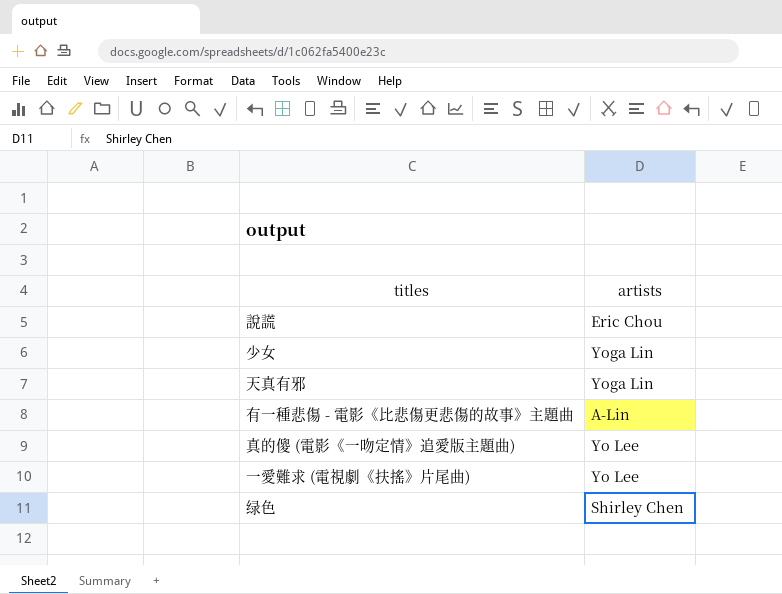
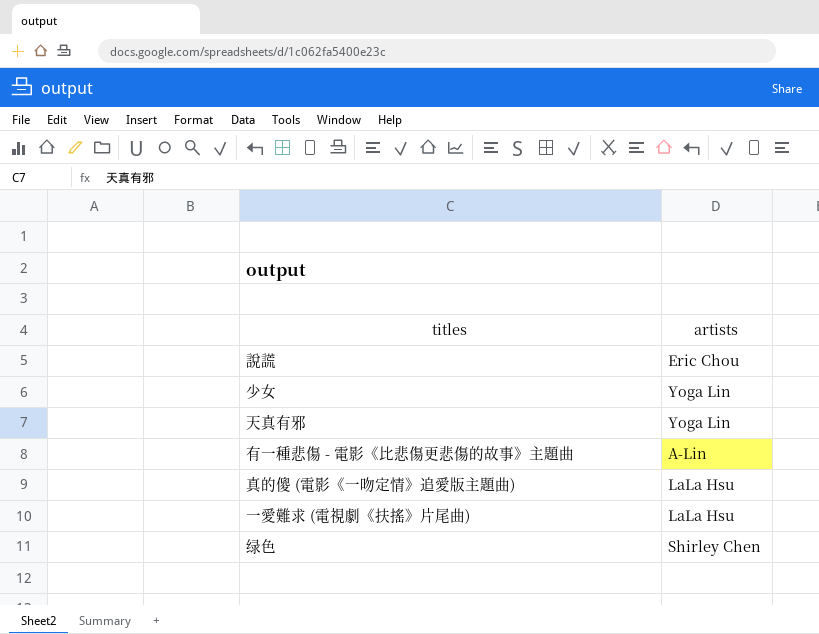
真的傻 (電影《一吻定情》追愛版主題曲) | artists: Yo Lee -> LaLa Hsu
一愛難求 (電視劇《扶搖》片尾曲) | artists: Yo Lee -> LaLa Hsu

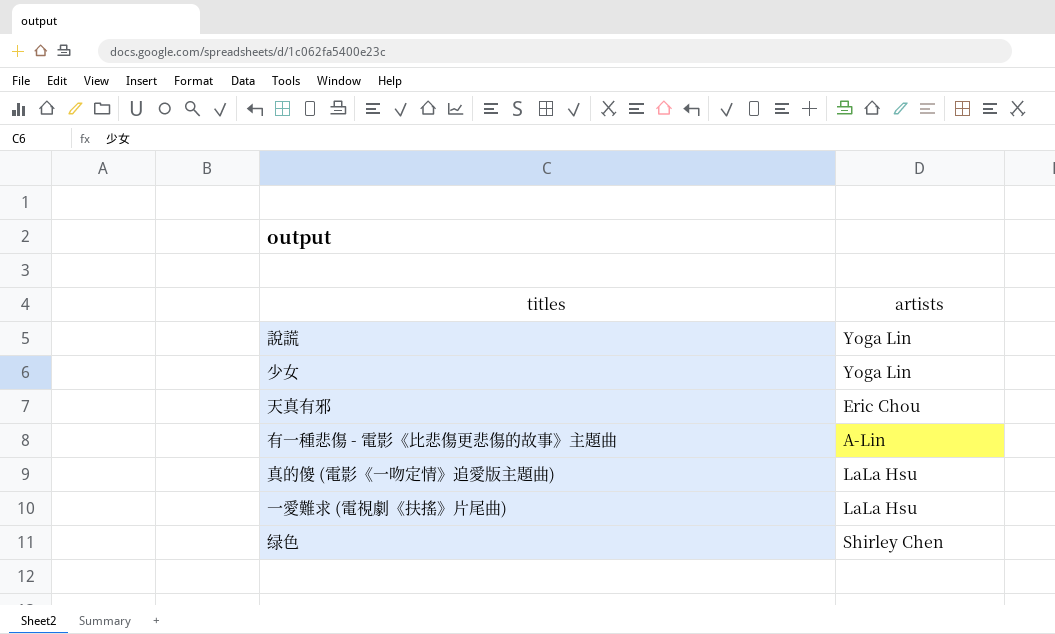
說謊 | artists: Eric Chou -> Yoga Lin
天真有邪 | artists: Yoga Lin -> Eric Chou

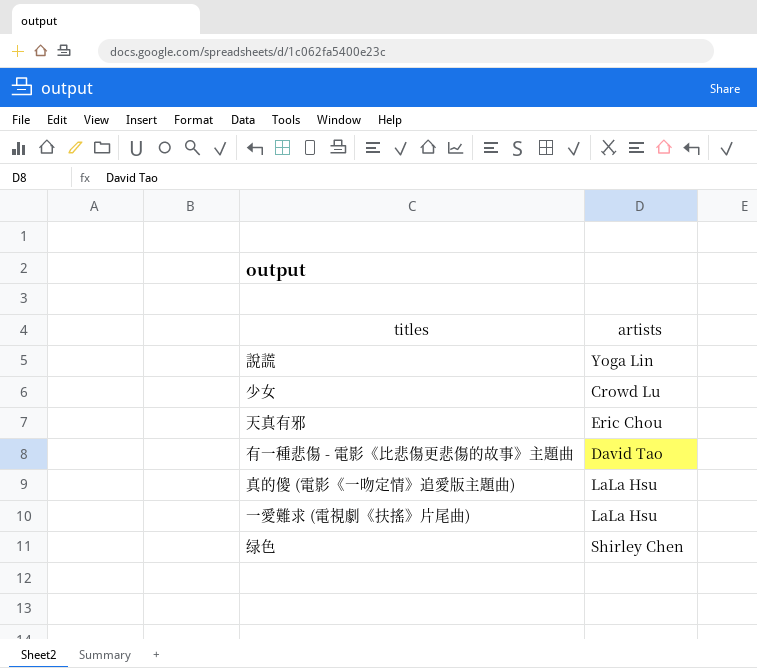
少女 | artists: Yoga Lin -> Crowd Lu
有一種悲傷 - 電影《比悲傷更悲傷的故事》主題曲 | artists: A-Lin -> David Tao

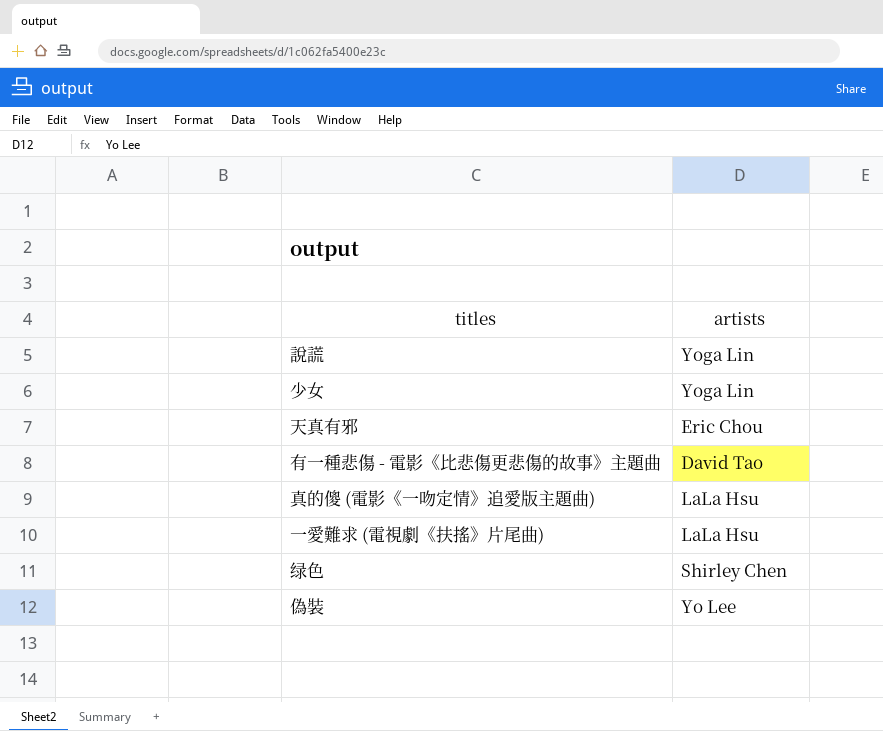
少女 | artists: Crowd Lu -> Yoga Lin
row 偽裝: none -> Yo Lee

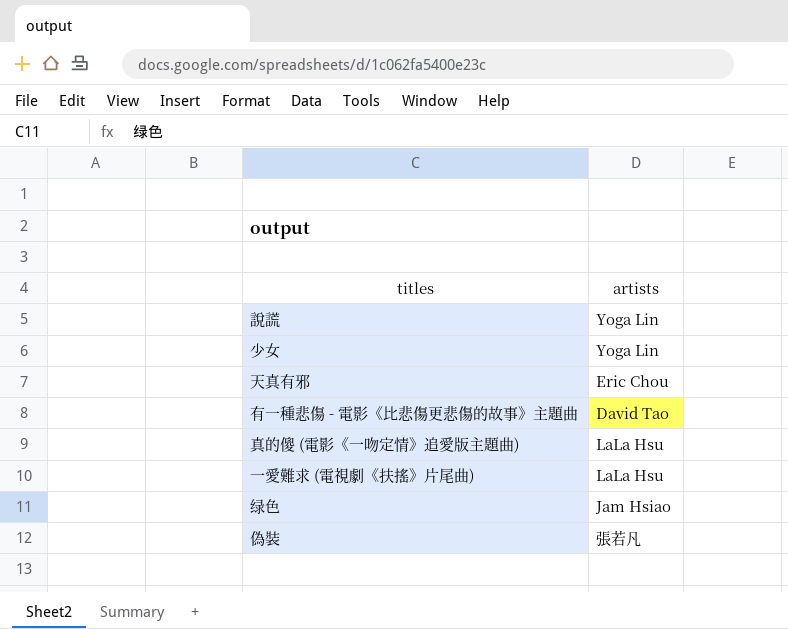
绿色 | artists: Shirley Chen -> Jam Hsiao
偽裝 | artists: Yo Lee -> 張若凡

